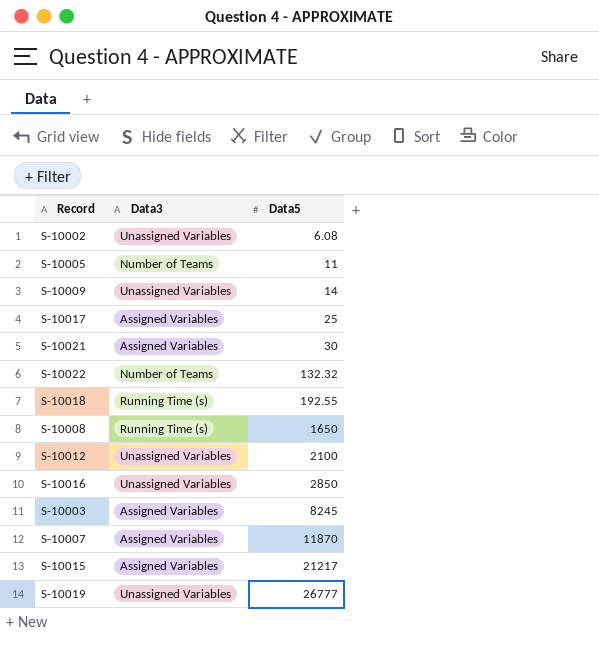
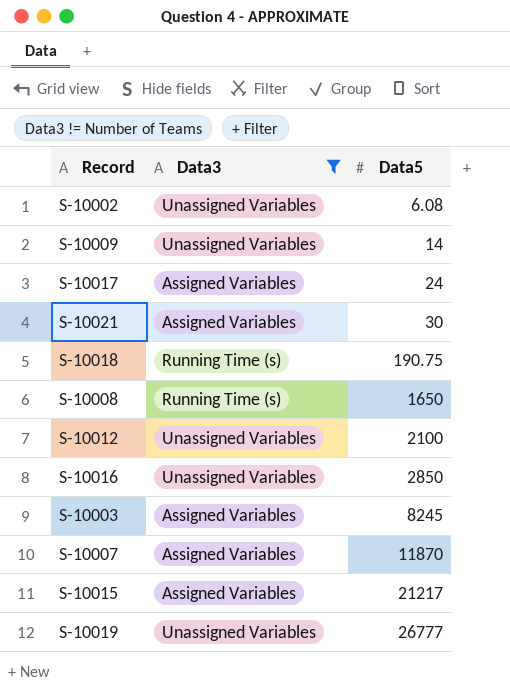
filter: none -> Data3 != Number of Teams
S-10017 | Data5: 25 -> 24
S-10018 | Data5: 192.55 -> 190.75

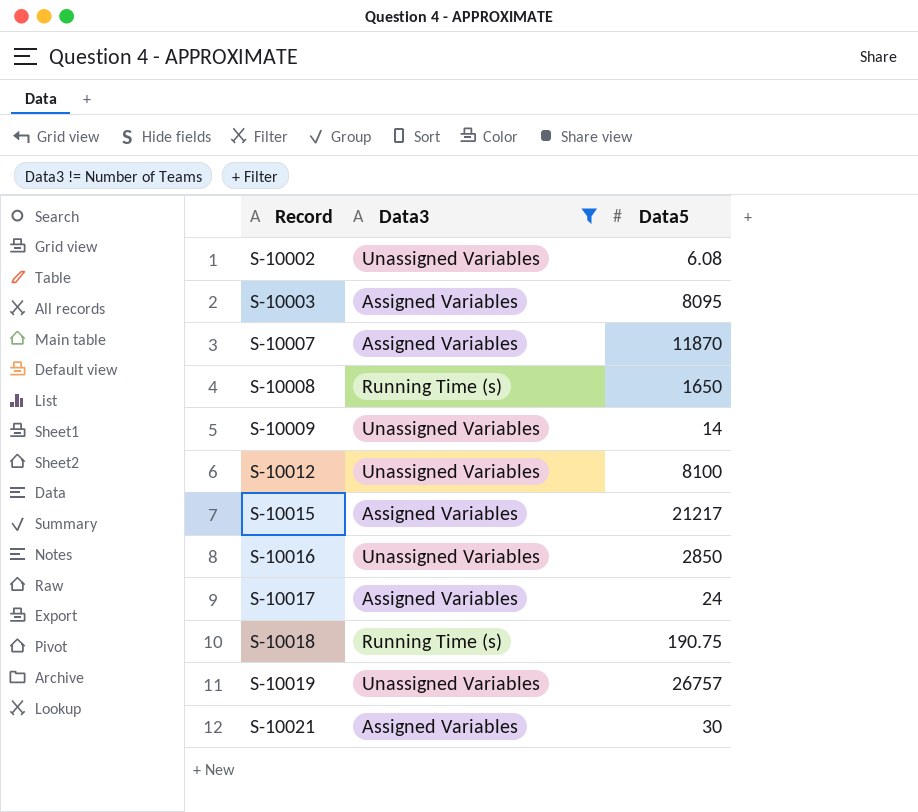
row order: Data5 ascending -> Record ascending
S-10003 | Data5: 8245 -> 8095
S-10012 | Data5: 2100 -> 8100
S-10019 | Data5: 26777 -> 26757

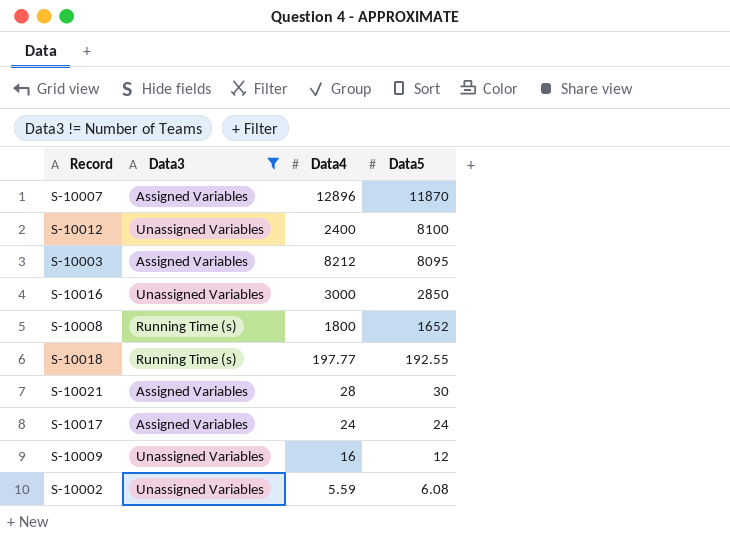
row order: Record ascending -> Data5 descending
column Data4 | position: none -> 3
row S-10015: Assigned Variables | 21217 -> none
row S-10019: Unassigned Variables | 26757 -> none
S-10008 | Data5: 1650 -> 1652
S-10018 | Data5: 190.75 -> 192.55
S-10009 | Data5: 14 -> 12

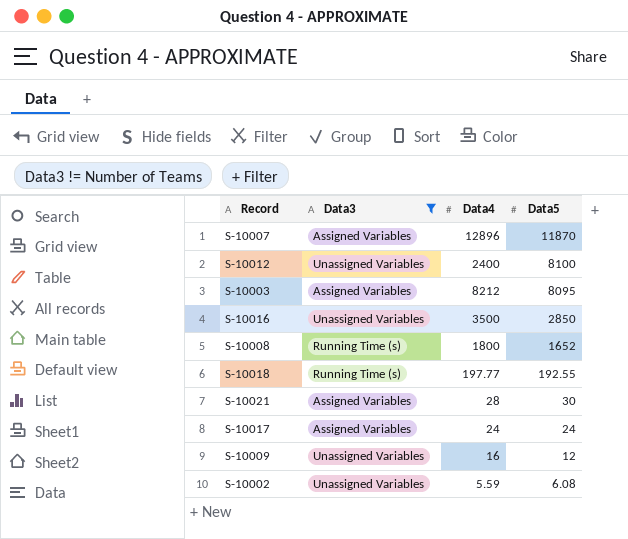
S-10016 | Data4: 3000 -> 3500

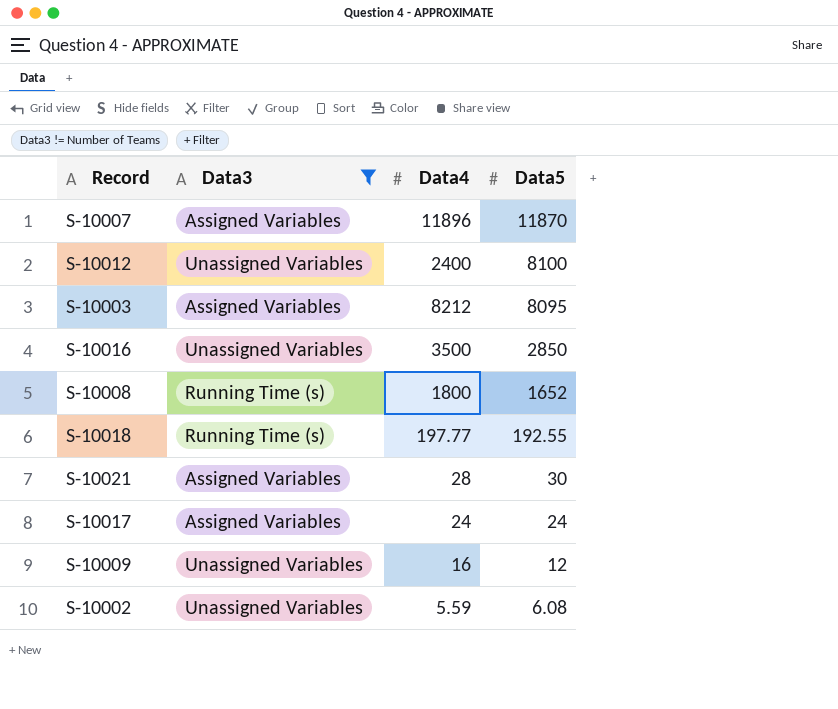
S-10007 | Data4: 12896 -> 11896

